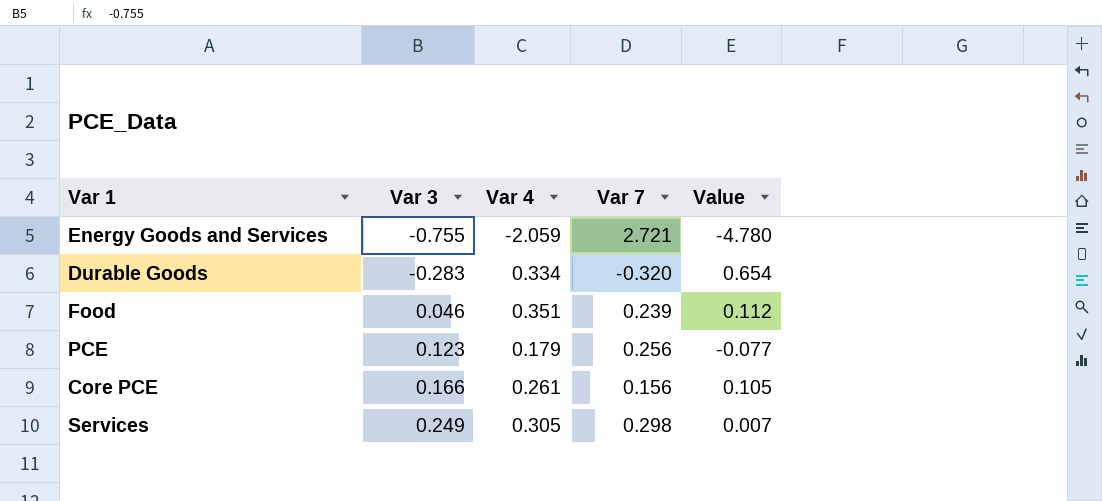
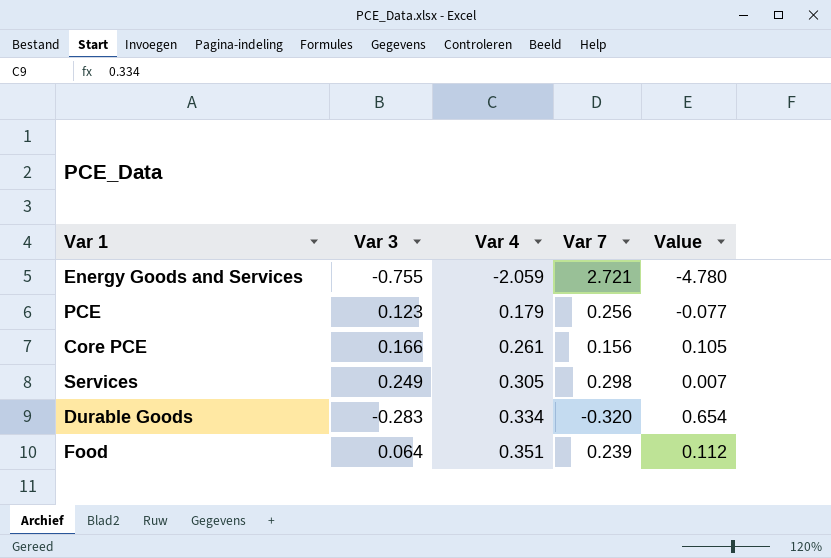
row order: Var 3 ascending -> Var 4 ascending
Food | Var 3: 0.046 -> 0.064

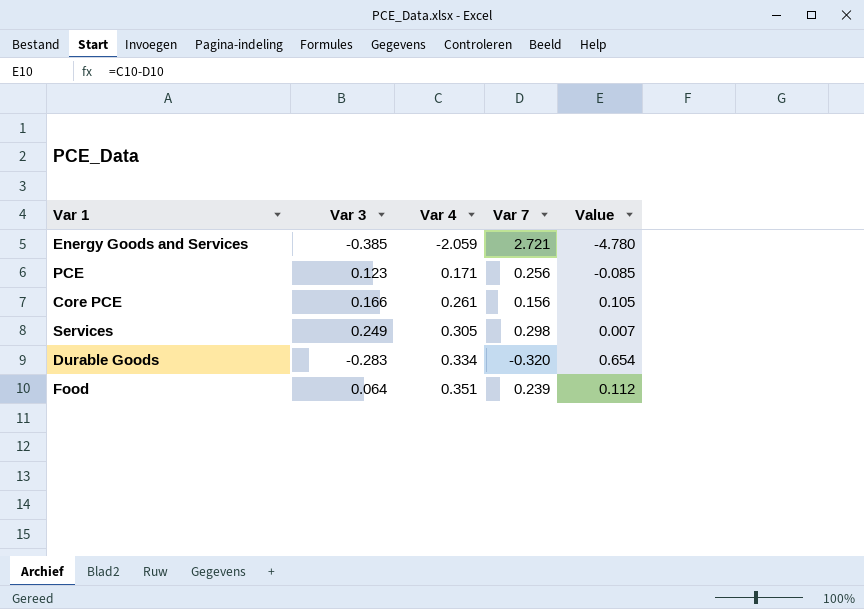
Energy Goods and Services | Var 3: -0.755 -> -0.385
PCE | Var 4: 0.179 -> 0.171
PCE | Value: -0.077 -> -0.085

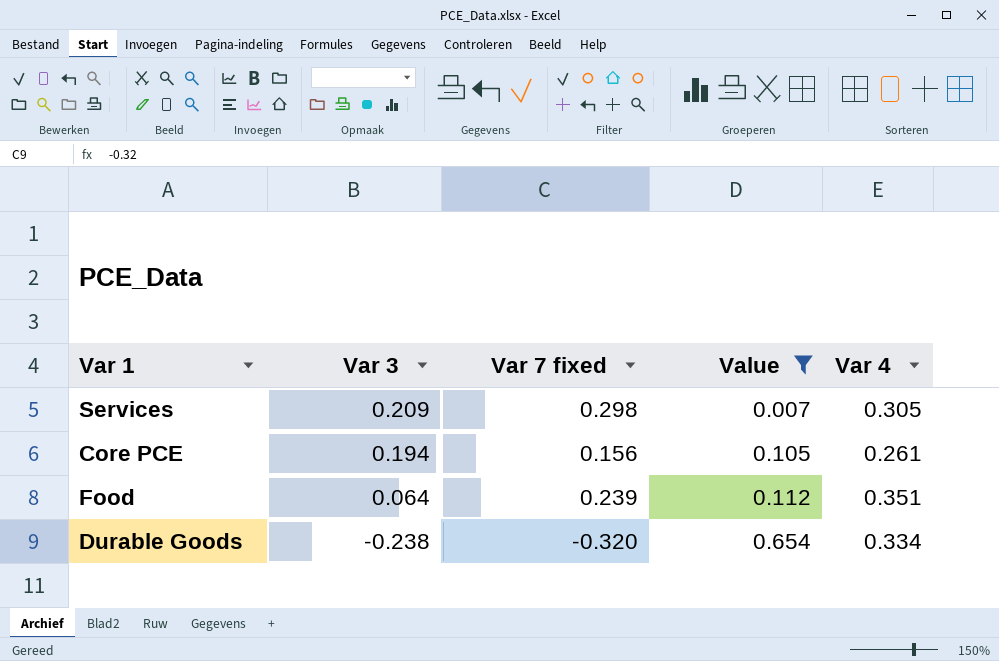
filter: none -> Value >= 0.007
row order: Var 4 ascending -> Var 3 descending
column name: Var 7 -> Var 7 fixed
column Var 4 | position: 3 -> 5
Services | Var 3: 0.249 -> 0.209
Core PCE | Var 3: 0.166 -> 0.194
Durable Goods | Var 3: -0.283 -> -0.238

